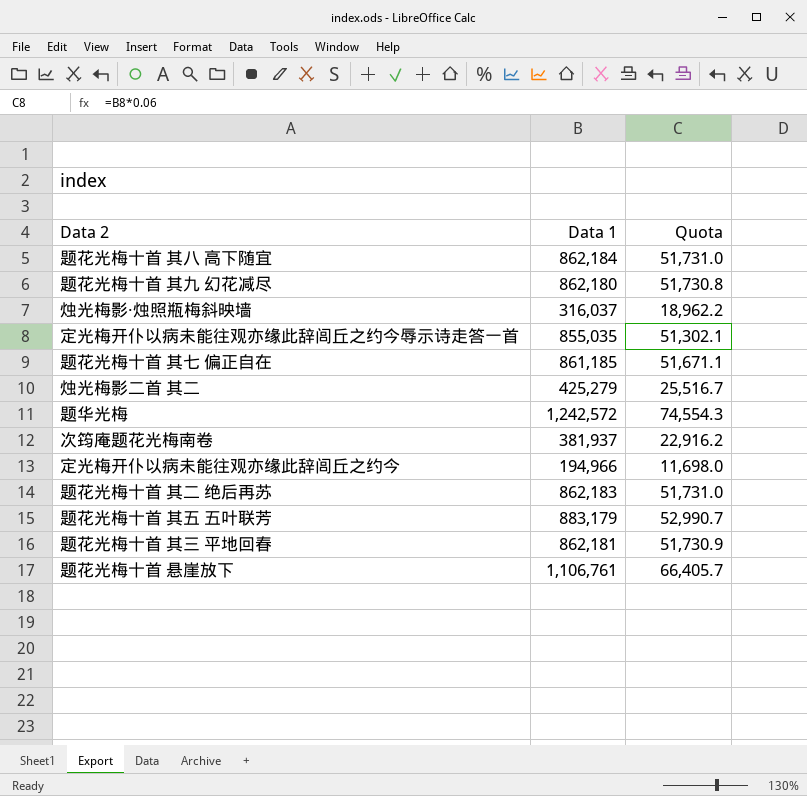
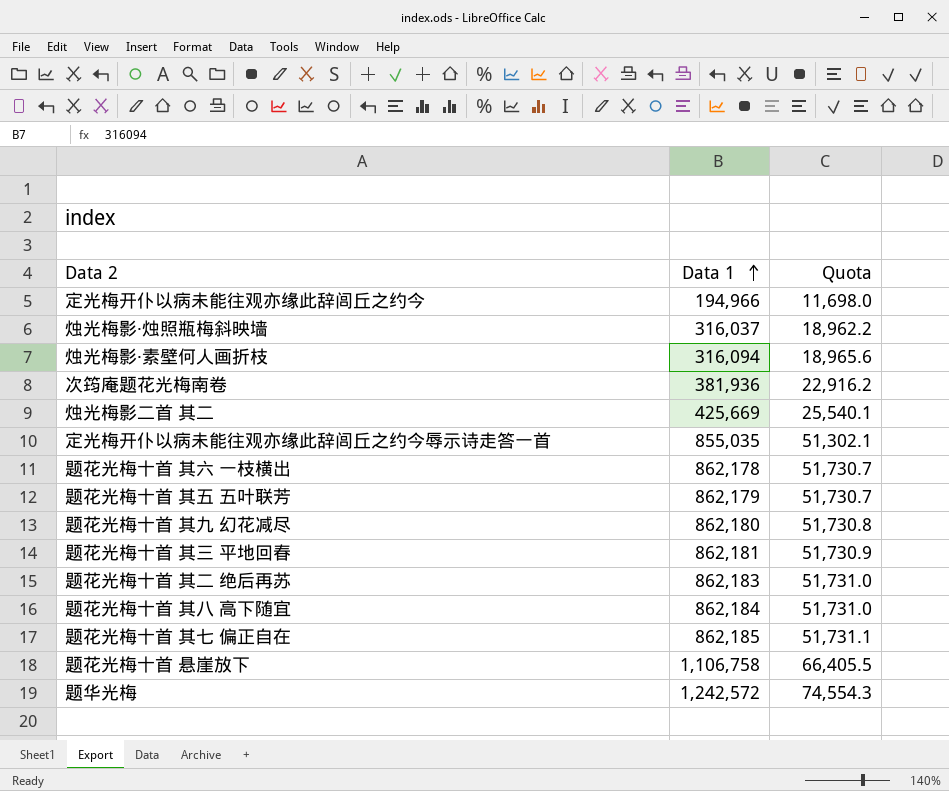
row order: none -> Data 1 ascending
row 烛光梅影·素壁何人画折枝: none -> 316,094 | 18,965.6
次筠庵题花光梅南卷 | Data 1: 381,937 -> 381,936
烛光梅影二首 其二 | Data 1: 425,279 -> 425,669
烛光梅影二首 其二 | Quota: 25,516.7 -> 25,540.1
row 题花光梅十首 其六 一枝横出: none -> 862,178 | 51,730.7
题花光梅十首 其五 五叶联芳 | Data 1: 883,179 -> 862,179
题花光梅十首 其五 五叶联芳 | Quota: 52,990.7 -> 51,730.7
题花光梅十首 其七 偏正自在 | Data 1: 861,185 -> 862,185
题花光梅十首 其七 偏正自在 | Quota: 51,671.1 -> 51,731.1
题花光梅十首 悬崖放下 | Data 1: 1,106,761 -> 1,106,758
题花光梅十首 悬崖放下 | Quota: 66,405.7 -> 66,405.5

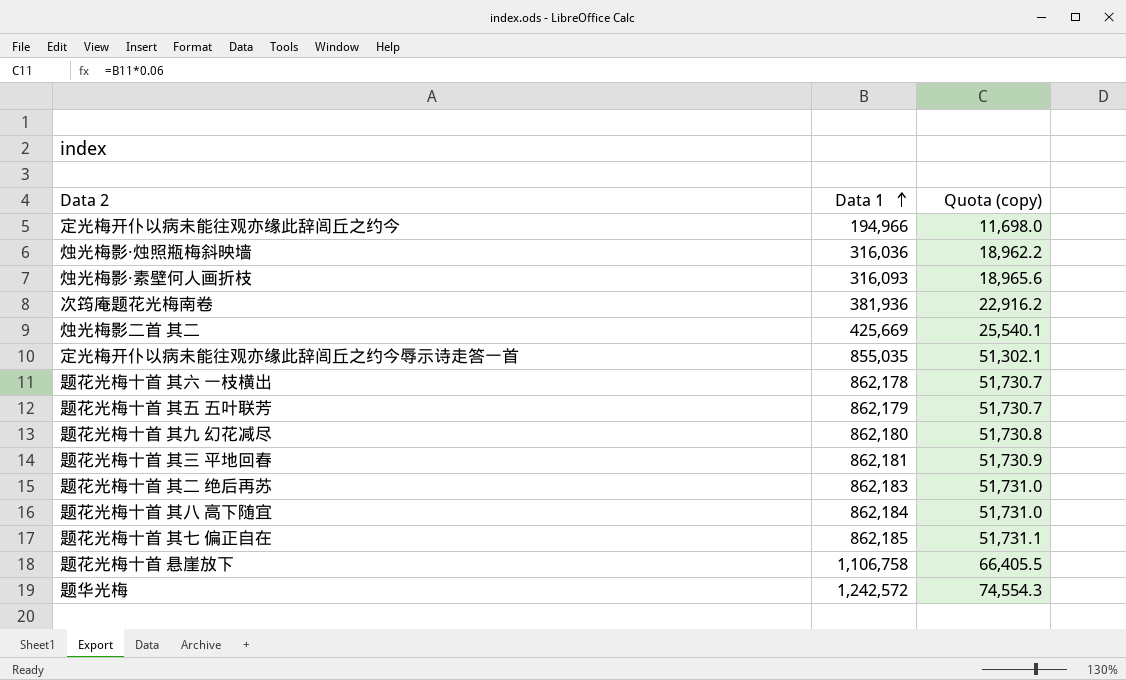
column name: Quota -> Quota (copy)
烛光梅影·烛照瓶梅斜映墙 | Data 1: 316,037 -> 316,036
烛光梅影·素壁何人画折枝 | Data 1: 316,094 -> 316,093

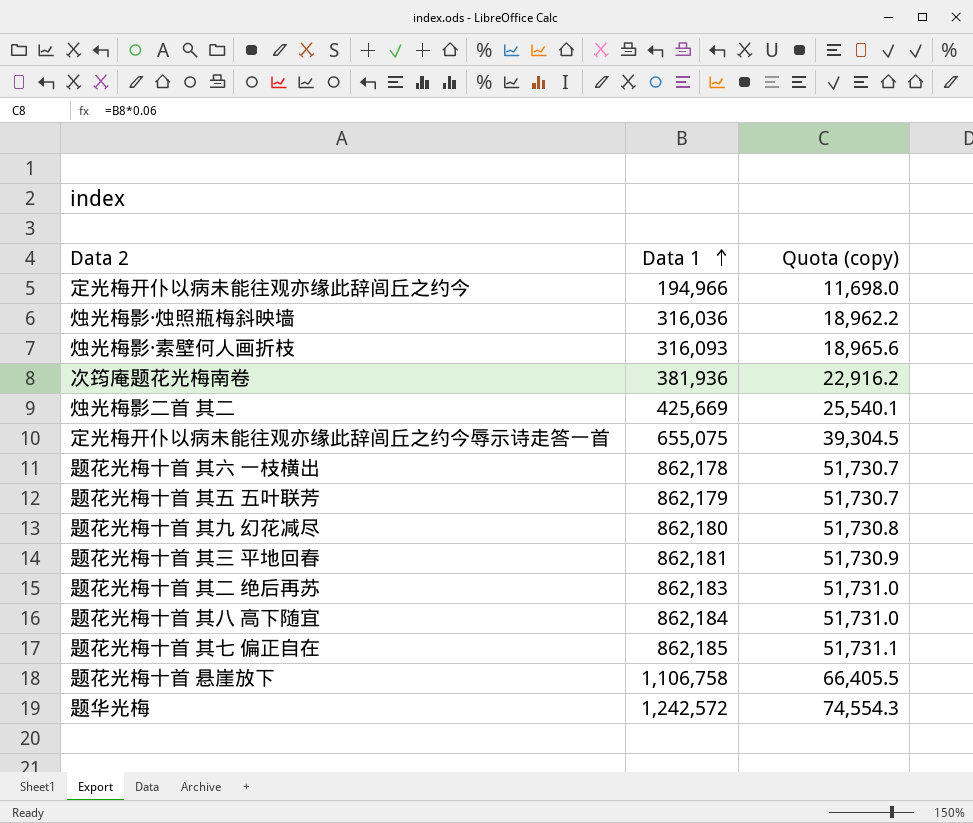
定光梅开仆以病未能往观亦缘此辞闾丘之约今辱示诗走答一首 | Data 1: 855,035 -> 655,075
定光梅开仆以病未能往观亦缘此辞闾丘之约今辱示诗走答一首 | Quota (copy): 51,302.1 -> 39,304.5

